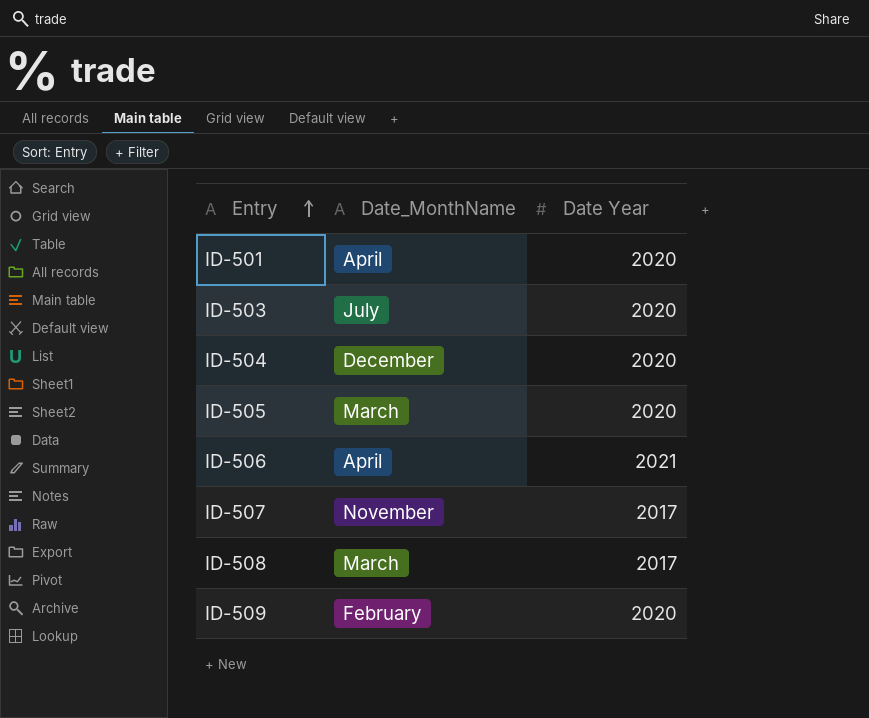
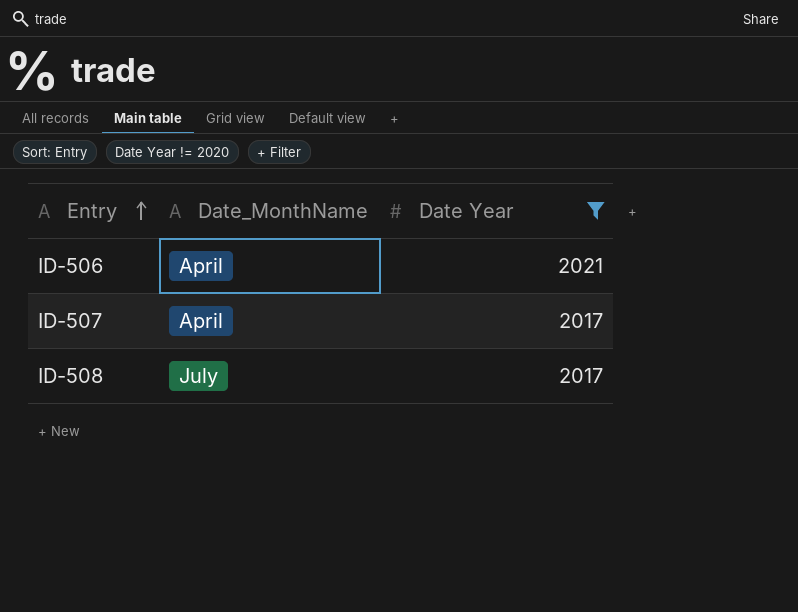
filter: none -> Date Year != 2020
ID-507 | Date_MonthName: November -> April
ID-508 | Date_MonthName: March -> July

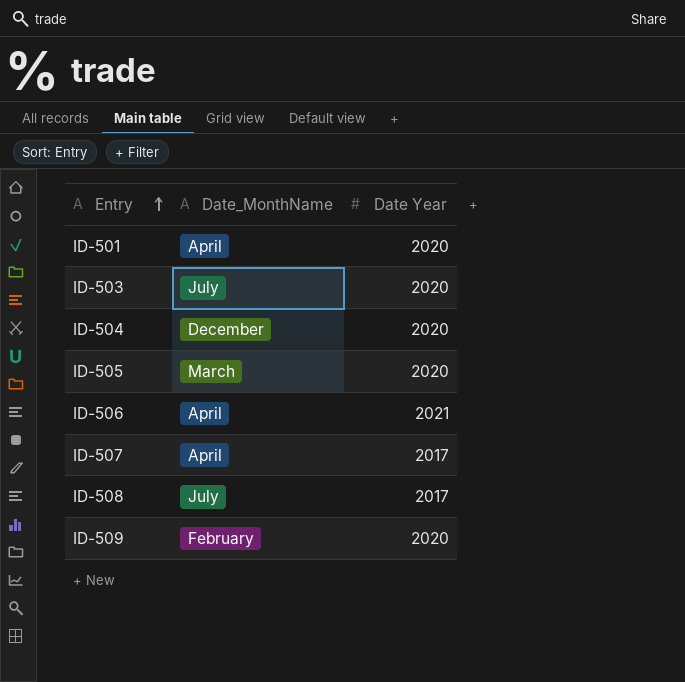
filter: Date Year != 2020 -> none

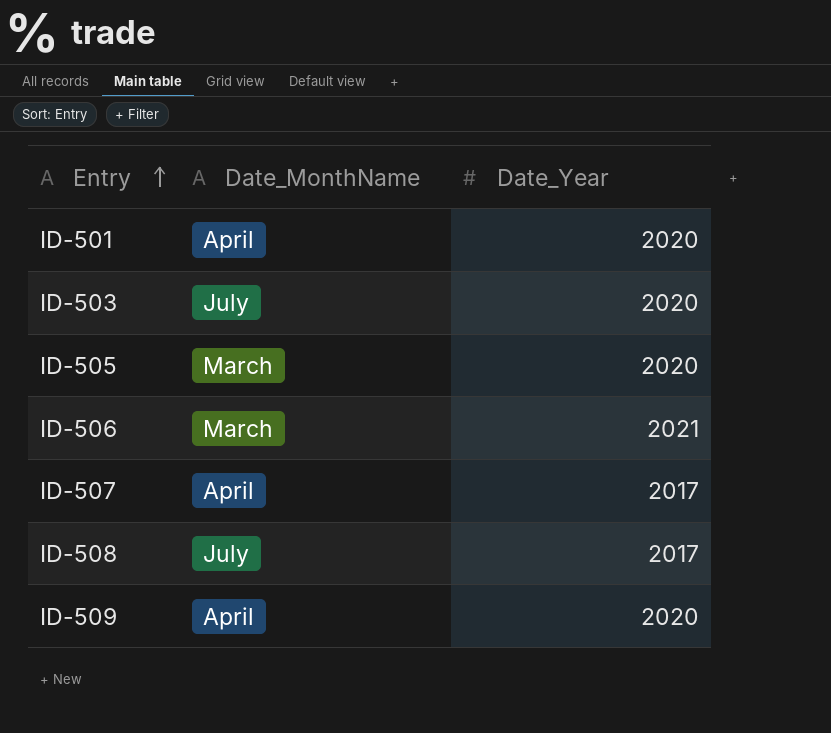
column name: Date Year -> Date_Year
row ID-504: December | 2020 -> none
ID-506 | Date_MonthName: April -> March
ID-509 | Date_MonthName: February -> April

